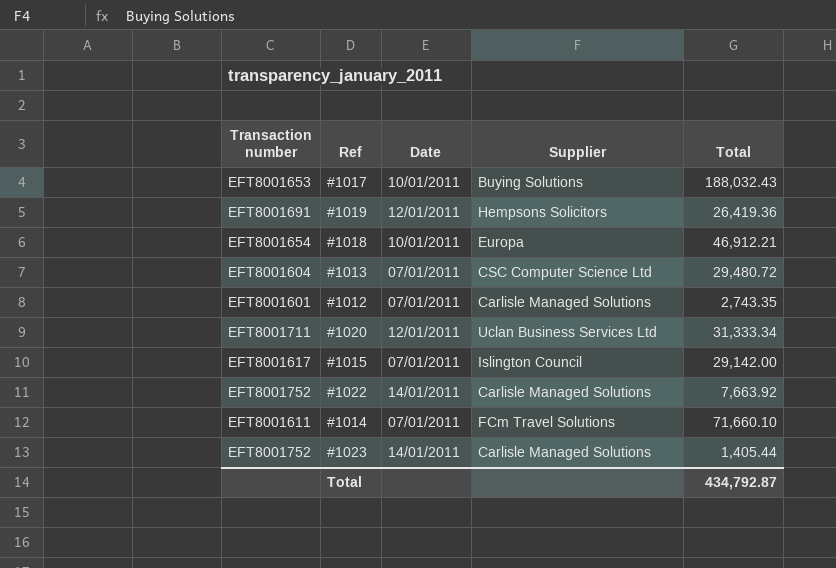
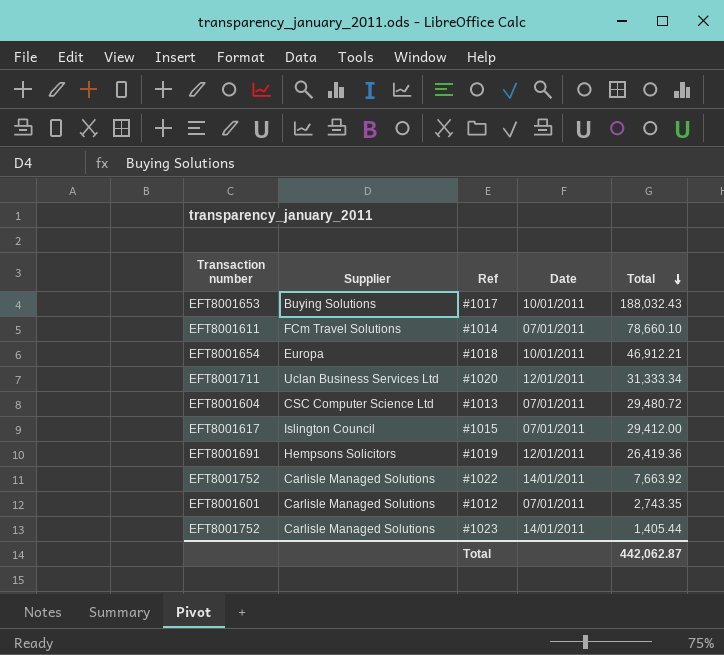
row order: none -> Total descending
column Supplier | position: 4 -> 2
#1014 | Total: 71,660.10 -> 78,660.10
#1015 | Total: 29,142.00 -> 29,412.00
Total | Total: 434,792.87 -> 442,062.87

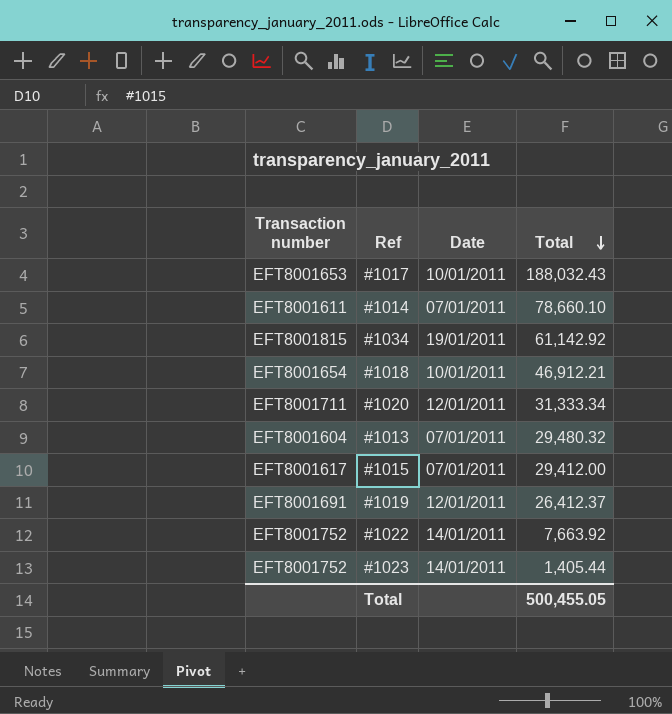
column Supplier | position: 2 -> none
row #1012: EFT8001601 | Carlisle Managed Solutions | 07/01/2011 | 2,743.35 -> none
row #1034: none -> EFT8001815 | 19/01/2011 | 61,142.92
#1013 | Total: 29,480.72 -> 29,480.32
#1019 | Total: 26,419.36 -> 26,412.37
Total | Total: 442,062.87 -> 500,455.05

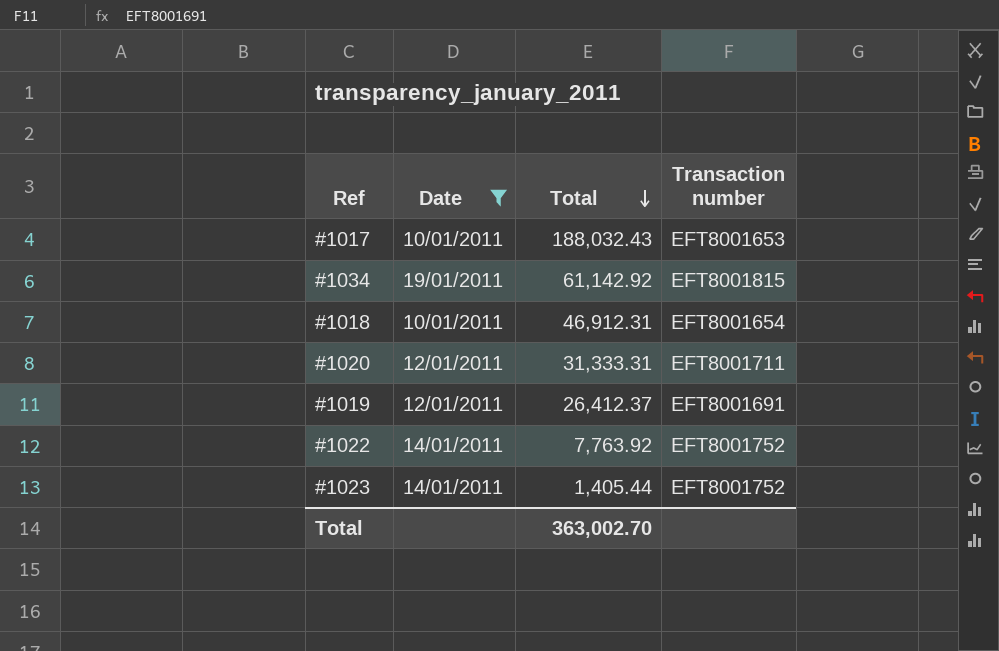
filter: none -> Date != 07/01/2011
column Transaction number | position: 1 -> 4
#1018 | Total: 46,912.21 -> 46,912.31
#1020 | Total: 31,333.34 -> 31,333.31
#1022 | Total: 7,663.92 -> 7,763.92
Total | Total: 500,455.05 -> 363,002.70

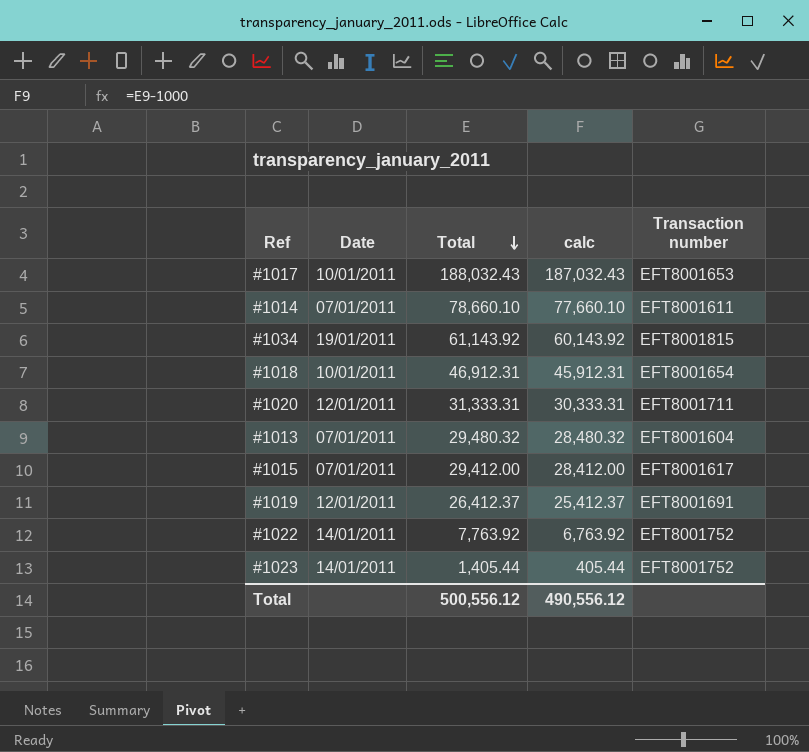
filter: Date != 07/01/2011 -> none
column calc | formula: none -> [Total] - 1000
#1034 | Total: 61,142.92 -> 61,143.92
Total | Total: 363,002.70 -> 500,556.12

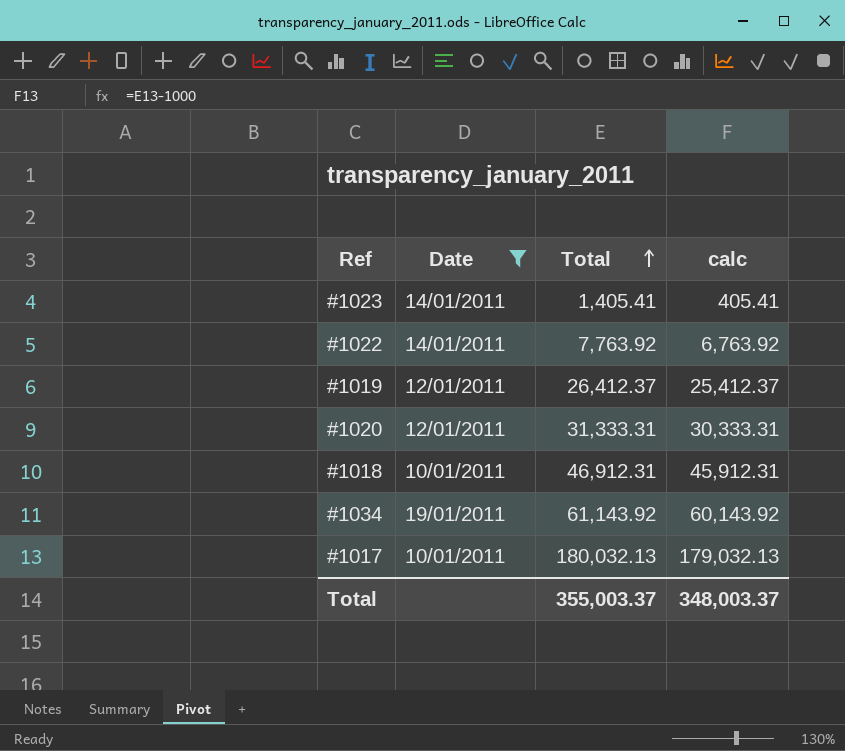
filter: none -> Date != 07/01/2011
row order: Total descending -> Total ascending
column Transaction number | position: 5 -> none
#1023 | Total: 1,405.44 -> 1,405.41
#1023 | calc: 405.44 -> 405.41
#1017 | Total: 188,032.43 -> 180,032.13
#1017 | calc: 187,032.43 -> 179,032.13
Total | Total: 500,556.12 -> 355,003.37
Total | calc: 490,556.12 -> 348,003.37

